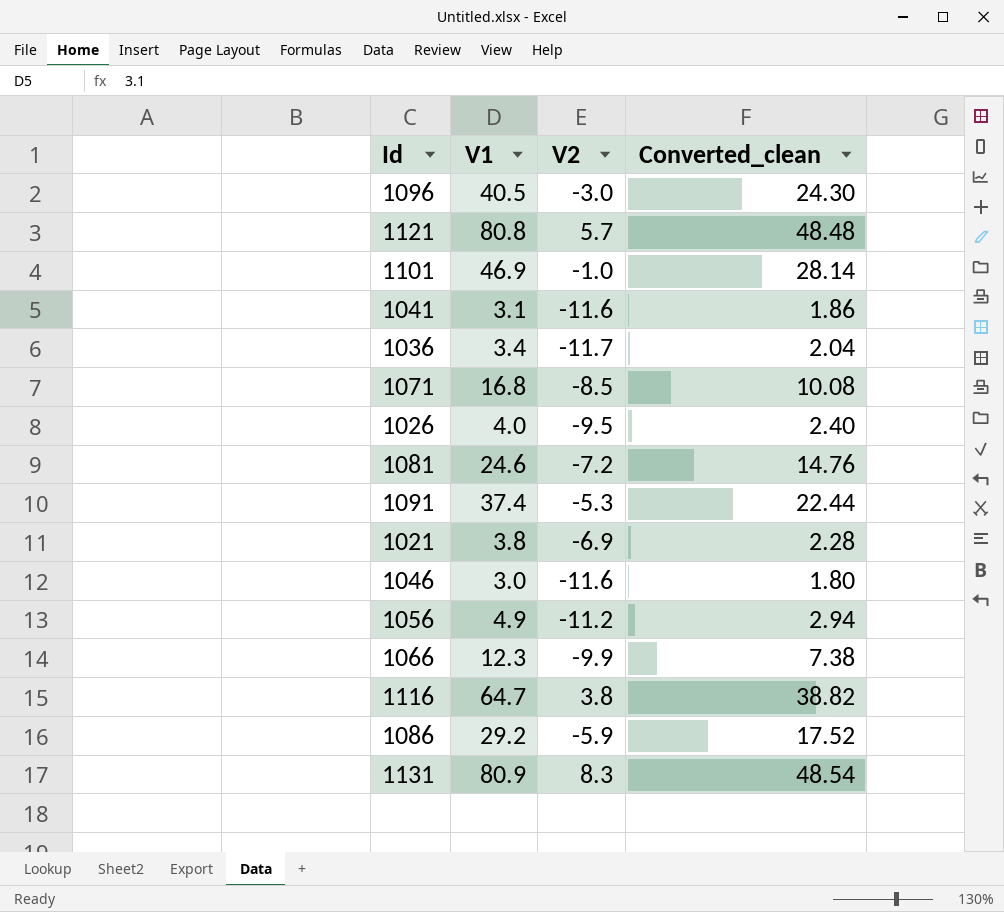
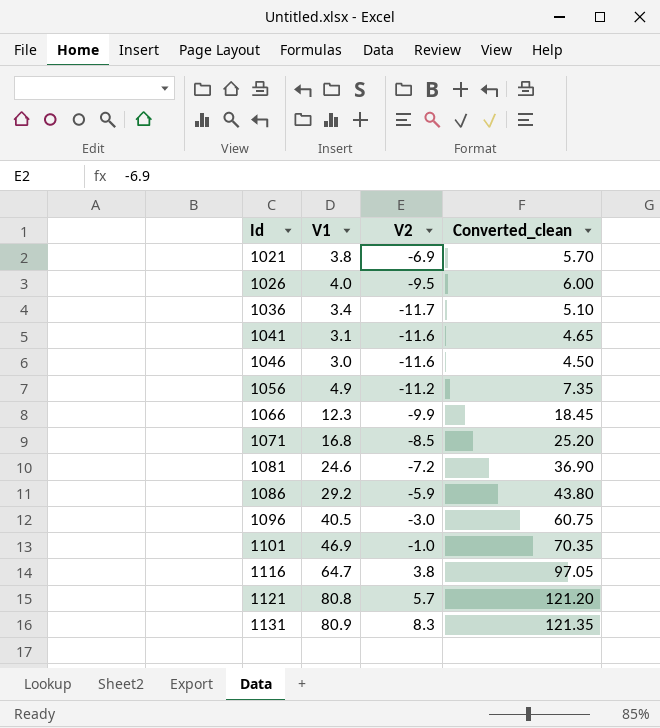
row order: none -> Id ascending
column Converted_clean | formula: [V1] * 0.6 -> [V1] * 1.5
row 1091: 37.4 | -5.3 | 22.44 -> none

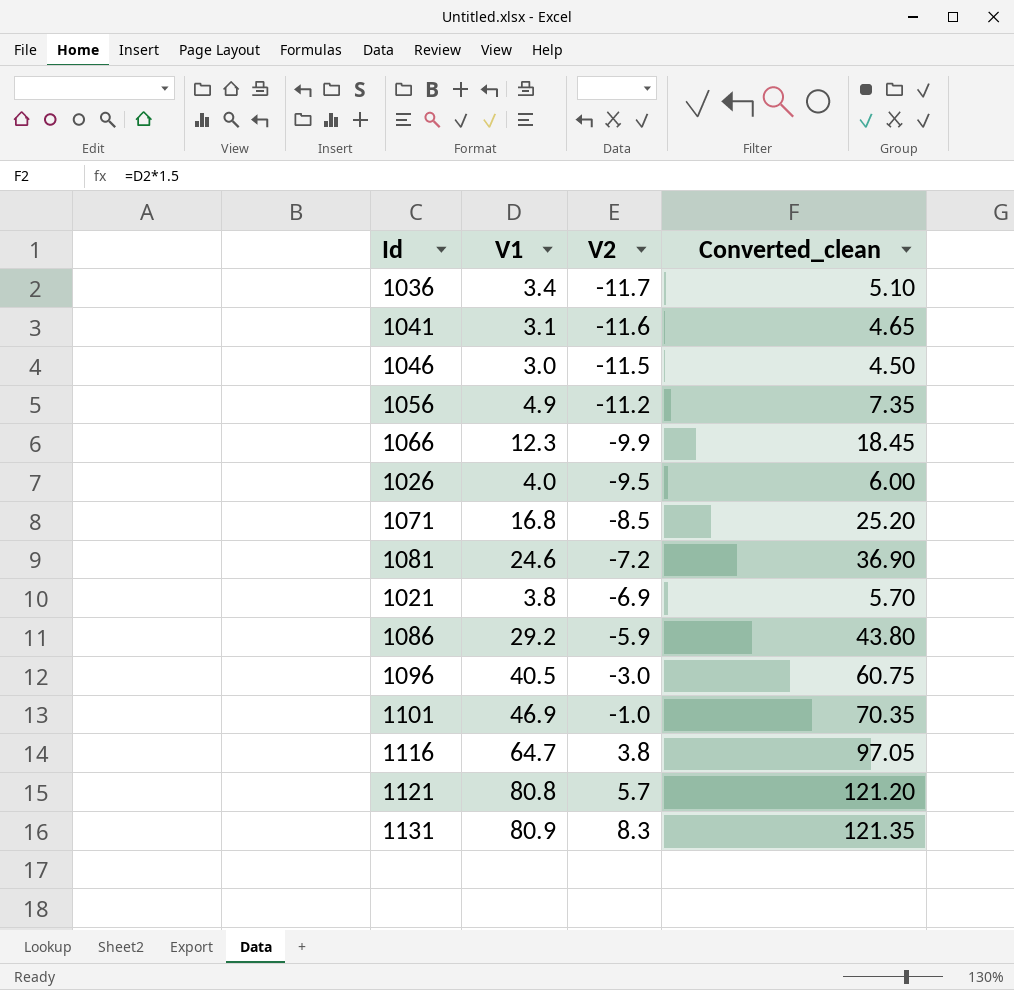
row order: Id ascending -> V2 ascending
1046 | V2: -11.6 -> -11.5

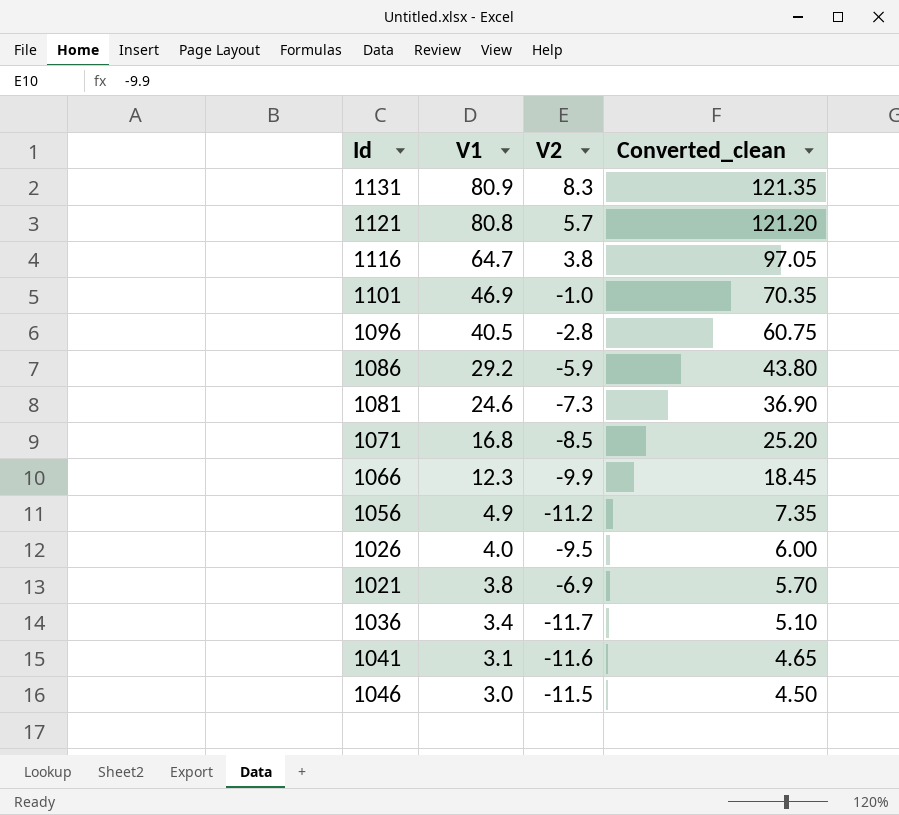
row order: V2 ascending -> V1 descending
1096 | V2: -3.0 -> -2.8
1081 | V2: -7.2 -> -7.3

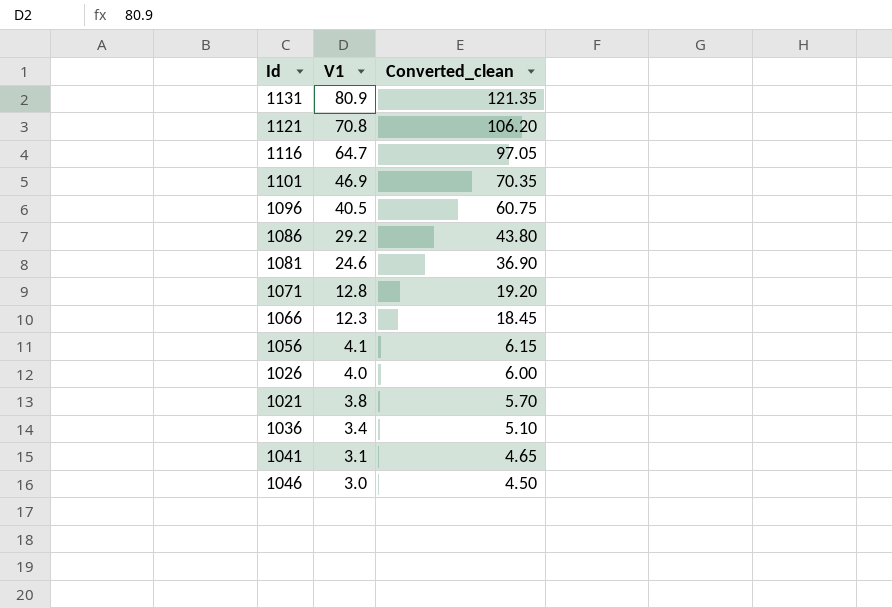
column V2 | position: 3 -> none
1121 | V1: 80.8 -> 70.8
1121 | Converted_clean: 121.20 -> 106.20
1071 | V1: 16.8 -> 12.8
1071 | Converted_clean: 25.20 -> 19.20
1056 | V1: 4.9 -> 4.1
1056 | Converted_clean: 7.35 -> 6.15

